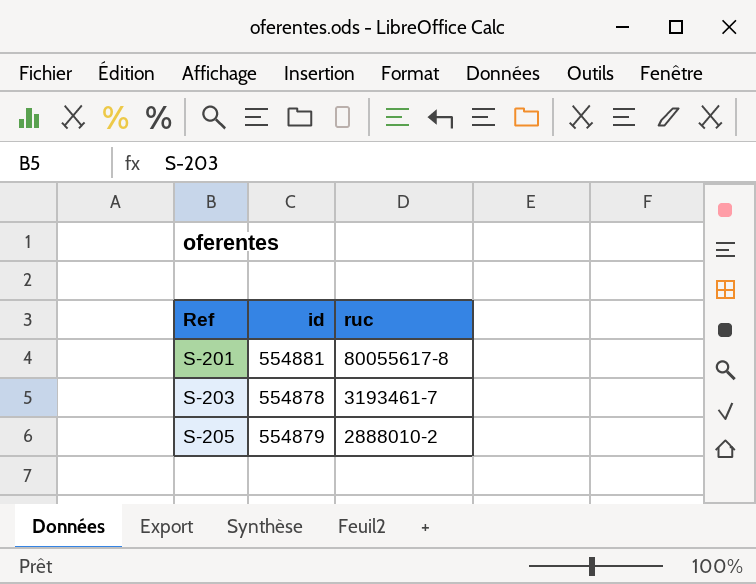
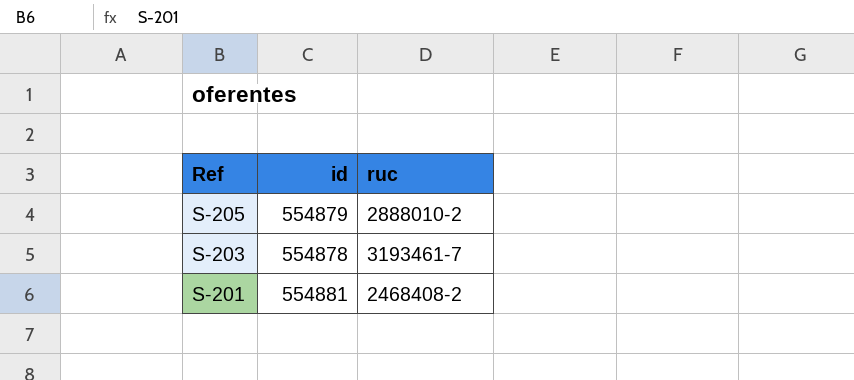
row order: Ref ascending -> Ref descending
S-201 | ruc: 80055617-8 -> 2468408-2

